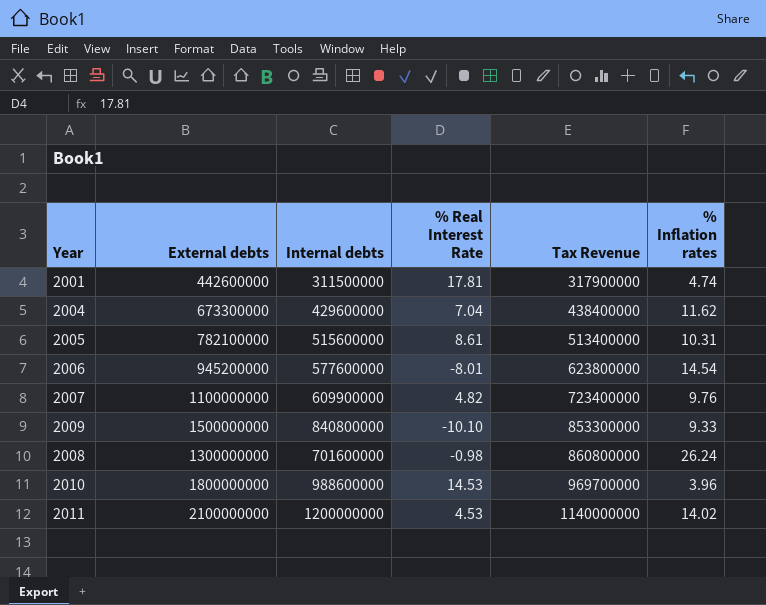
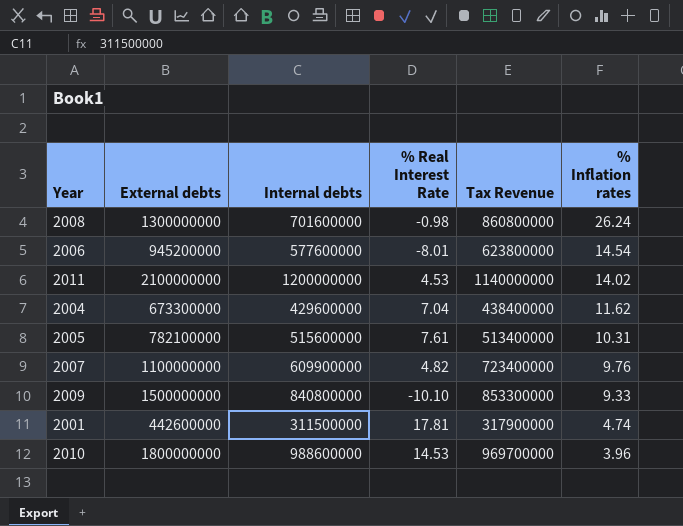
row order: Tax Revenue ascending -> % Inflation rates descending
2005 | % Real Interest Rate: 8.61 -> 7.61

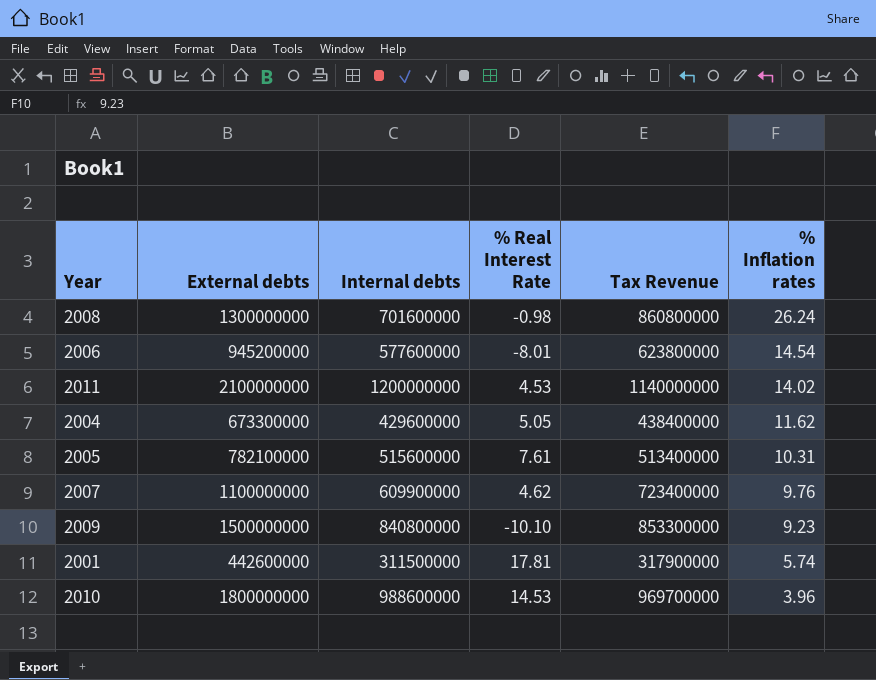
2004 | % Real Interest Rate: 7.04 -> 5.05
2007 | % Real Interest Rate: 4.82 -> 4.62
2009 | % Inflation rates: 9.33 -> 9.23
2001 | % Inflation rates: 4.74 -> 5.74

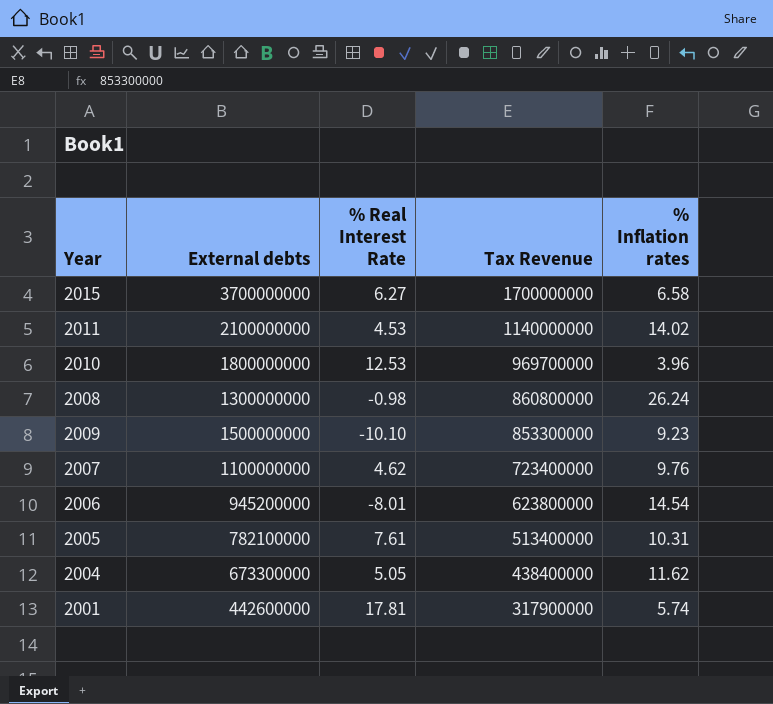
row order: % Inflation rates descending -> Tax Revenue descending
column Internal debts | position: 3 -> none
row 2015: none -> 3700000000 | 6.27 | 1700000000 | 6.58
2010 | % Real Interest Rate: 14.53 -> 12.53

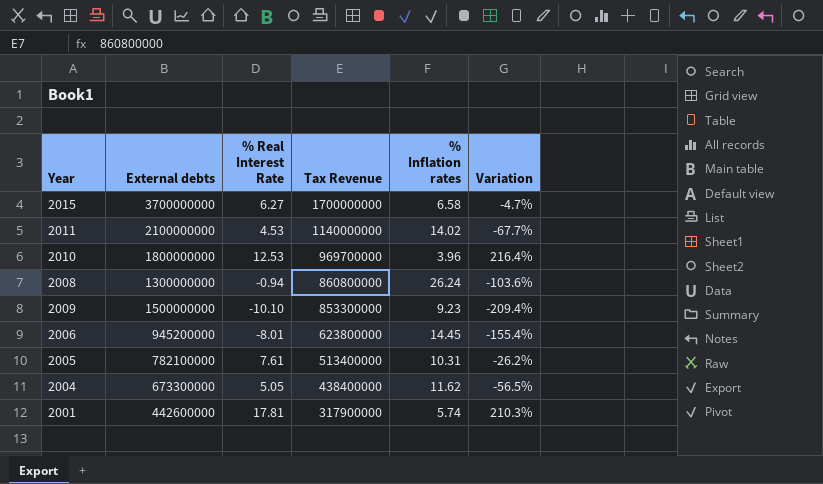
column Variation | formula: none -> ([% Real Interest Rate] - [% Inflation rates]) / [% Inflation rates]
row 2007: 1100000000 | 4.62 | 723400000 | 9.76 -> none
2008 | % Real Interest Rate: -0.98 -> -0.94
2006 | % Inflation rates: 14.54 -> 14.45

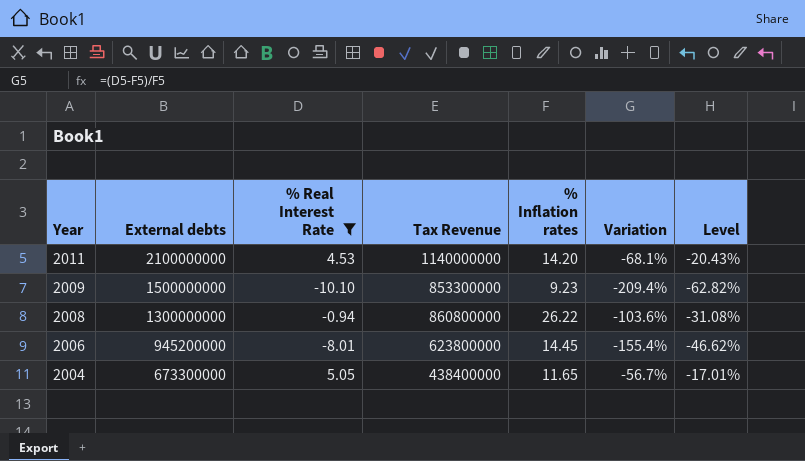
filter: none -> % Real Interest Rate <= 5.05
row order: Tax Revenue descending -> Year descending
column Level | formula: none -> [Variation] * 0.3
2011 | % Inflation rates: 14.02 -> 14.20
2011 | Variation: -67.7% -> -68.1%
2008 | % Inflation rates: 26.24 -> 26.22
2004 | % Inflation rates: 11.62 -> 11.65
2004 | Variation: -56.5% -> -56.7%

